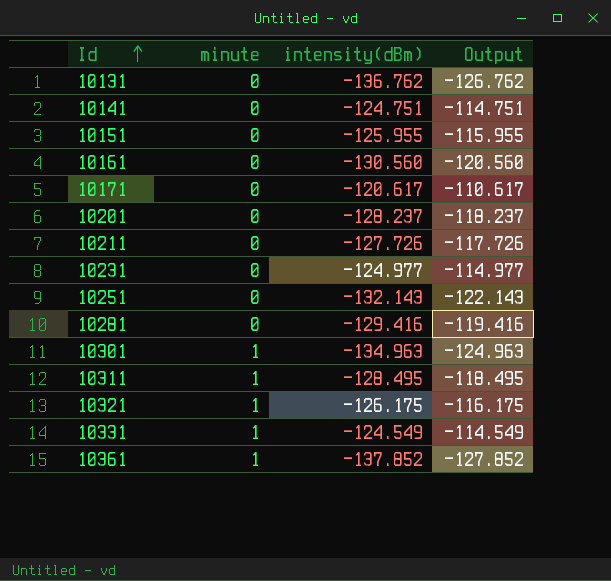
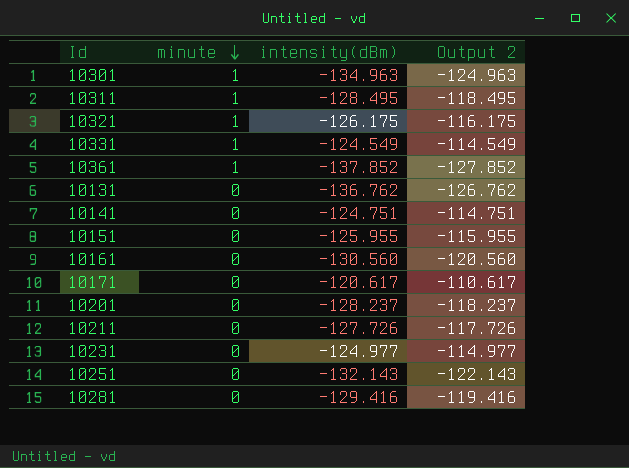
row order: Id ascending -> minute descending
column name: Output -> Output 2

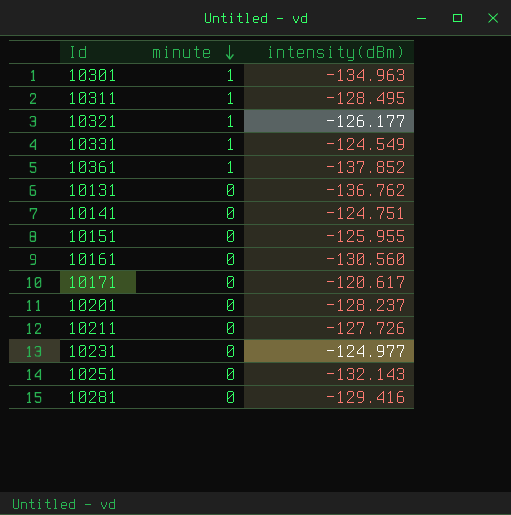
column Output 2 | formula: [intensity(dBm)] + 10 -> none
10321 | intensity(dBm): -126.175 -> -126.177

